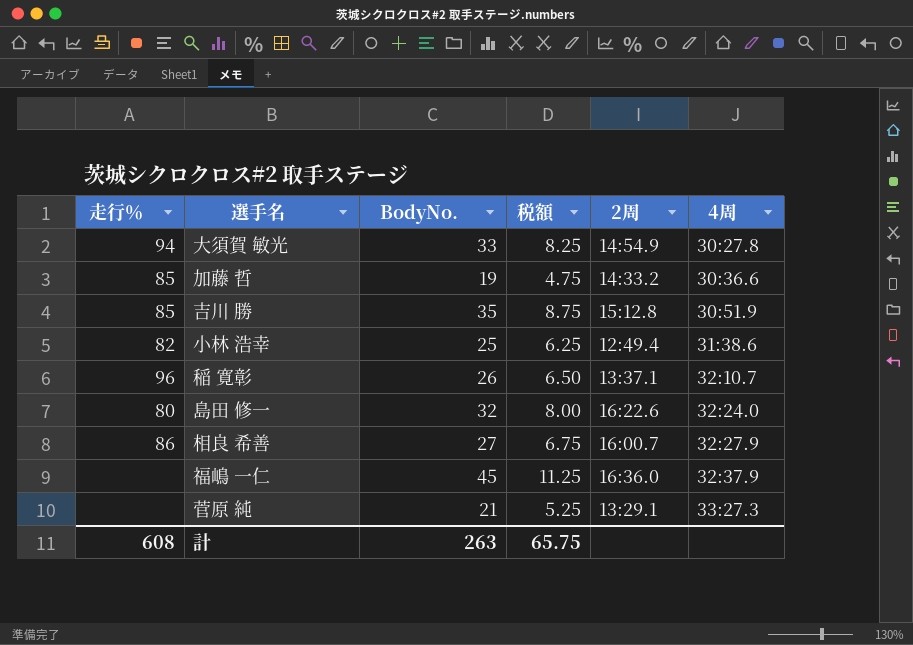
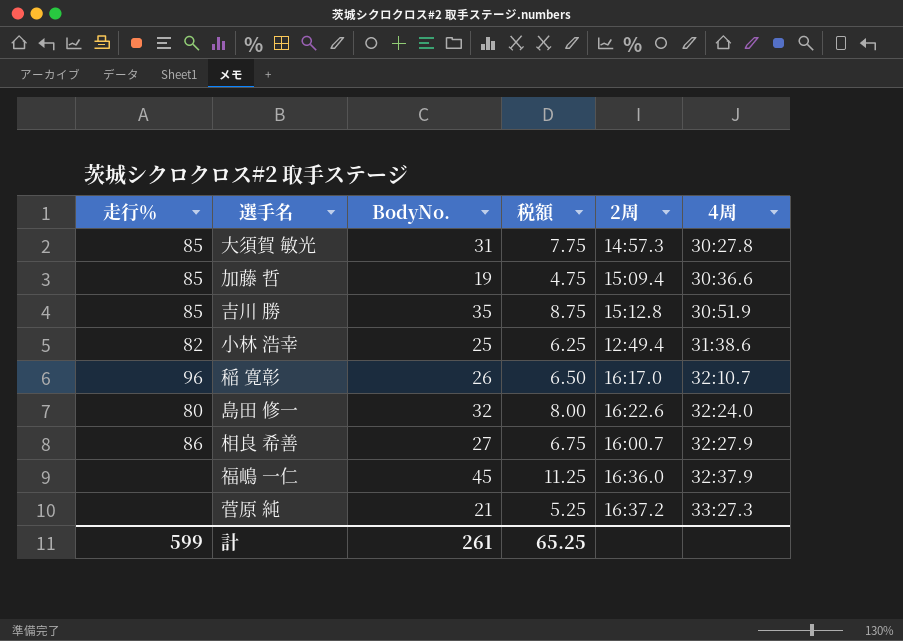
大須賀 敏光 | 走行％: 94 -> 85
大須賀 敏光 | BodyNo.: 33 -> 31
大須賀 敏光 | 税額: 8.25 -> 7.75
大須賀 敏光 | 2周: 14:54.9 -> 14:57.3
加藤 哲 | 2周: 14:33.2 -> 15:09.4
稲 寛彰 | 2周: 13:37.1 -> 16:17.0
菅原 純 | 2周: 13:29.1 -> 16:37.2
計 | 走行％: 608 -> 599
計 | BodyNo.: 263 -> 261
計 | 税額: 65.75 -> 65.25

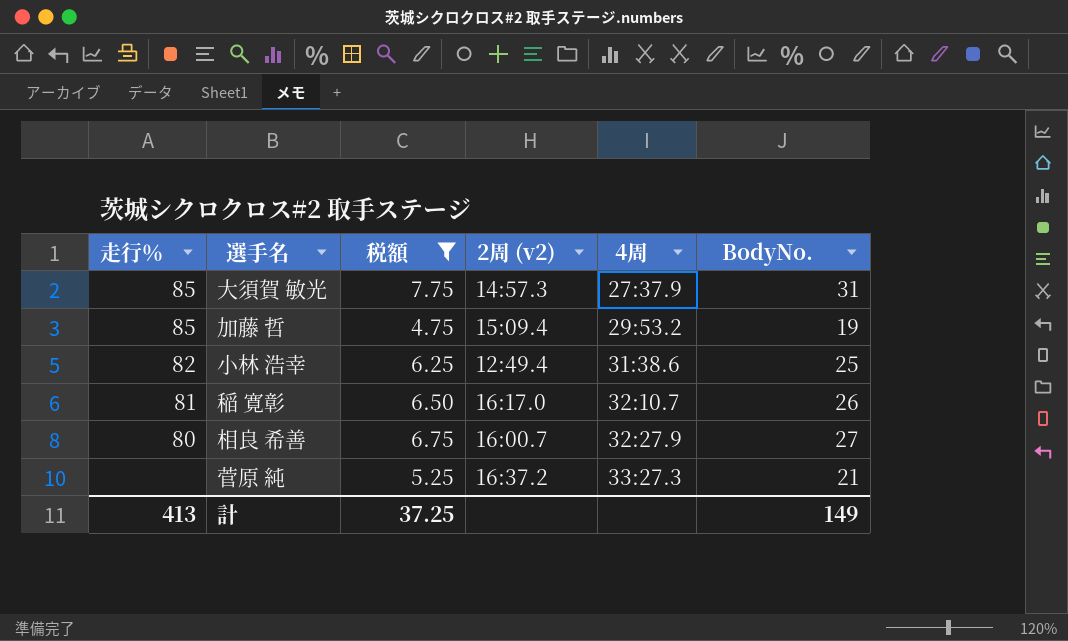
filter: none -> 税額 <= 7.75
column name: 2周 -> 2周 (v2)
column BodyNo. | position: 3 -> 6
大須賀 敏光 | 4周: 30:27.8 -> 27:37.9
加藤 哲 | 4周: 30:36.6 -> 29:53.2
稲 寛彰 | 走行％: 96 -> 81
相良 希善 | 走行％: 86 -> 80
計 | 走行％: 599 -> 413
計 | 税額: 65.25 -> 37.25
計 | BodyNo.: 261 -> 149

